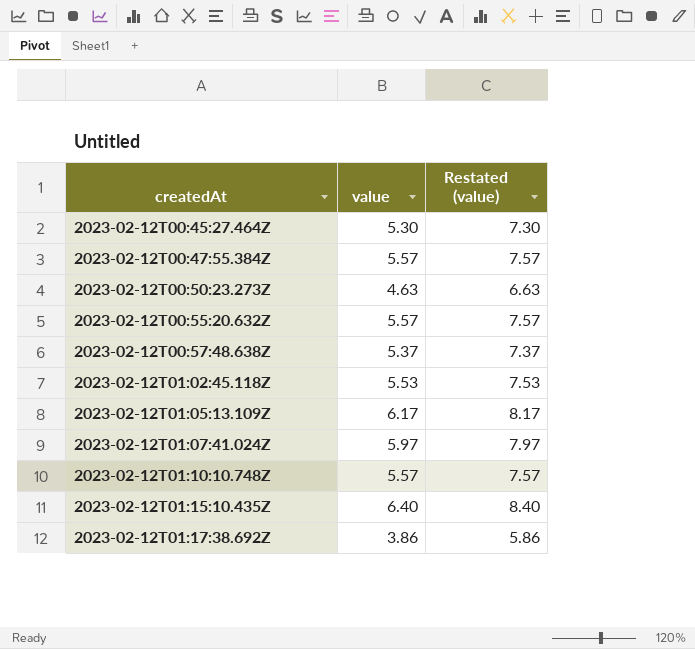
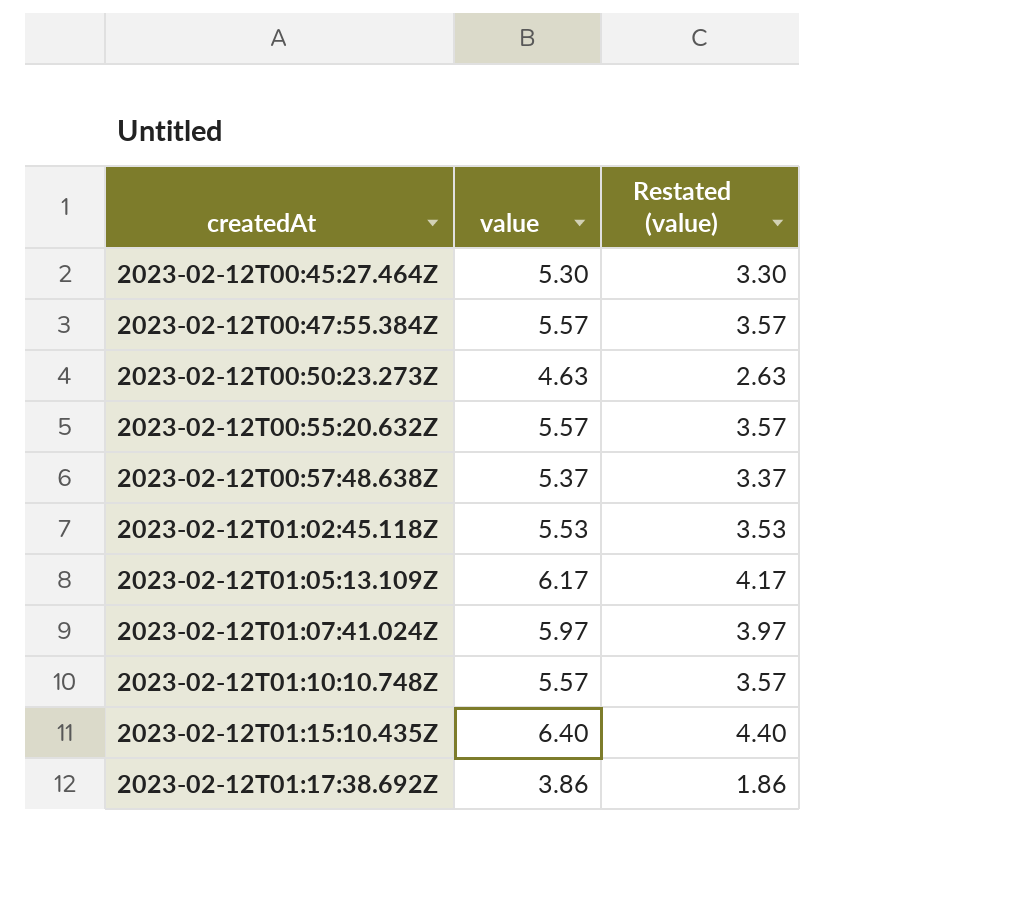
column Restated (value) | formula: [value] + 2 -> [value] - 2

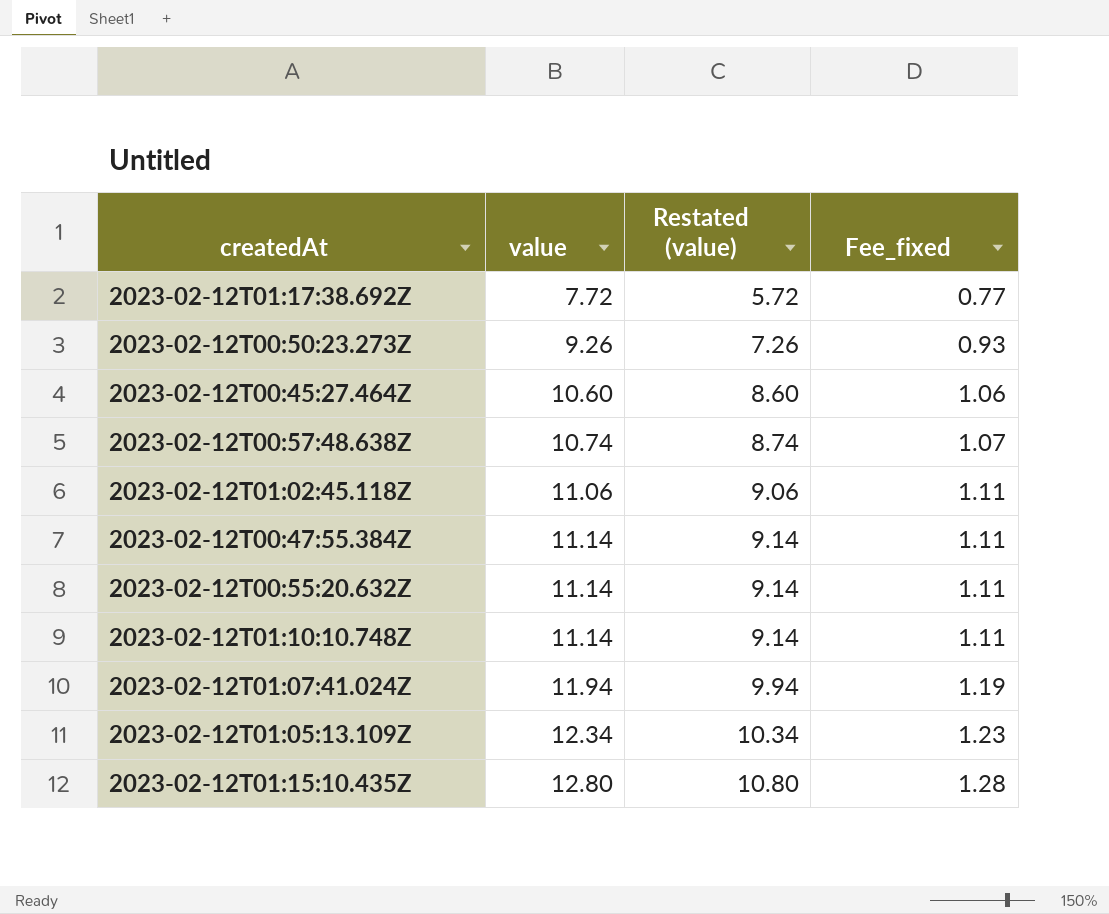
row order: createdAt ascending -> value ascending
column Fee_fixed | formula: none -> [value] * 0.1
2023-02-12T01:17:38.692Z | value: 3.86 -> 7.72
2023-02-12T01:17:38.692Z | Restated (value): 1.86 -> 5.72
2023-02-12T00:50:23.273Z | value: 4.63 -> 9.26
2023-02-12T00:50:23.273Z | Restated (value): 2.63 -> 7.26
2023-02-12T00:45:27.464Z | value: 5.30 -> 10.60
2023-02-12T00:45:27.464Z | Restated (value): 3.30 -> 8.60
2023-02-12T00:57:48.638Z | value: 5.37 -> 10.74
2023-02-12T00:57:48.638Z | Restated (value): 3.37 -> 8.74
2023-02-12T01:02:45.118Z | value: 5.53 -> 11.06
2023-02-12T01:02:45.118Z | Restated (value): 3.53 -> 9.06
2023-02-12T00:47:55.384Z | value: 5.57 -> 11.14
2023-02-12T00:47:55.384Z | Restated (value): 3.57 -> 9.14
2023-02-12T00:55:20.632Z | value: 5.57 -> 11.14
2023-02-12T00:55:20.632Z | Restated (value): 3.57 -> 9.14
2023-02-12T01:10:10.748Z | value: 5.57 -> 11.14
2023-02-12T01:10:10.748Z | Restated (value): 3.57 -> 9.14
2023-02-12T01:07:41.024Z | value: 5.97 -> 11.94
2023-02-12T01:07:41.024Z | Restated (value): 3.97 -> 9.94
2023-02-12T01:05:13.109Z | value: 6.17 -> 12.34
2023-02-12T01:05:13.109Z | Restated (value): 4.17 -> 10.34
2023-02-12T01:15:10.435Z | value: 6.40 -> 12.80
2023-02-12T01:15:10.435Z | Restated (value): 4.40 -> 10.80

